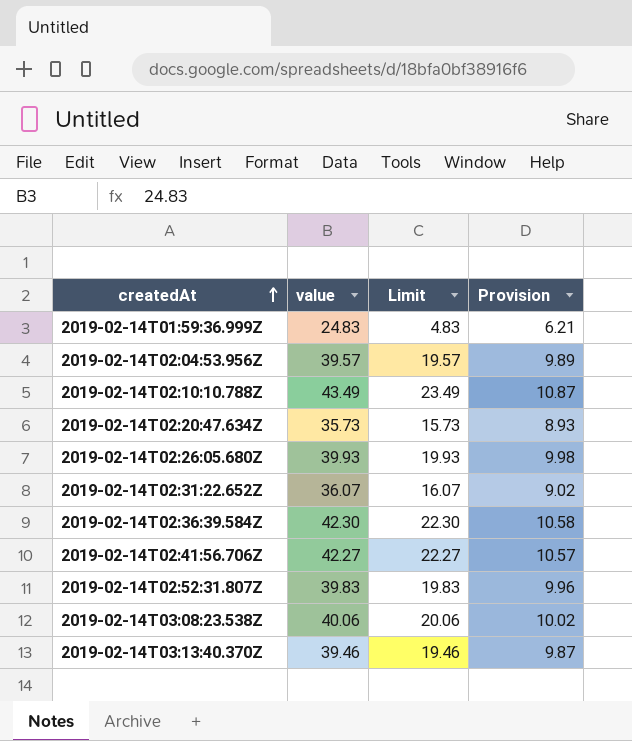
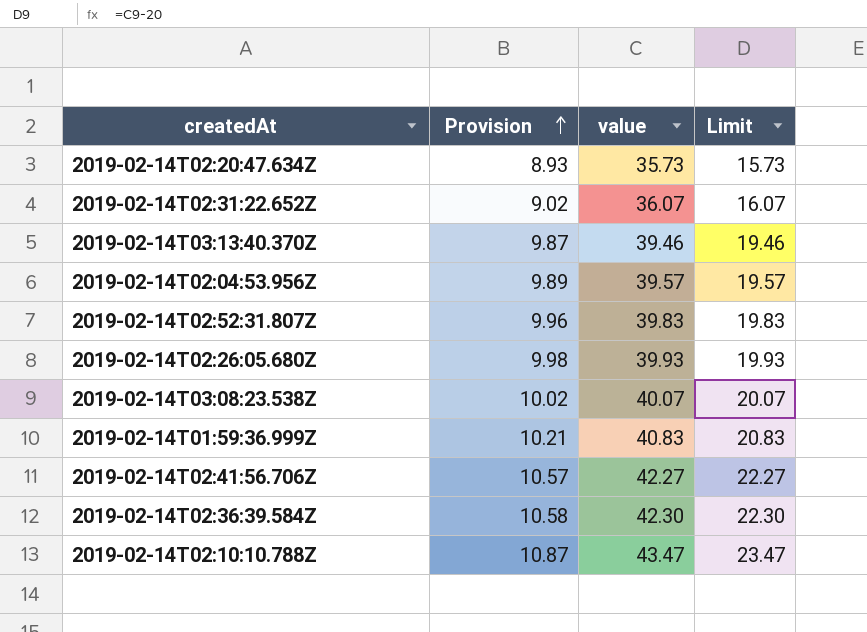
row order: createdAt ascending -> Provision ascending
column Provision | position: 4 -> 2
2019-02-14T03:08:23.538Z | value: 40.06 -> 40.07
2019-02-14T03:08:23.538Z | Limit: 20.06 -> 20.07
2019-02-14T01:59:36.999Z | Provision: 6.21 -> 10.21
2019-02-14T01:59:36.999Z | value: 24.83 -> 40.83
2019-02-14T01:59:36.999Z | Limit: 4.83 -> 20.83
2019-02-14T02:10:10.788Z | value: 43.49 -> 43.47
2019-02-14T02:10:10.788Z | Limit: 23.49 -> 23.47

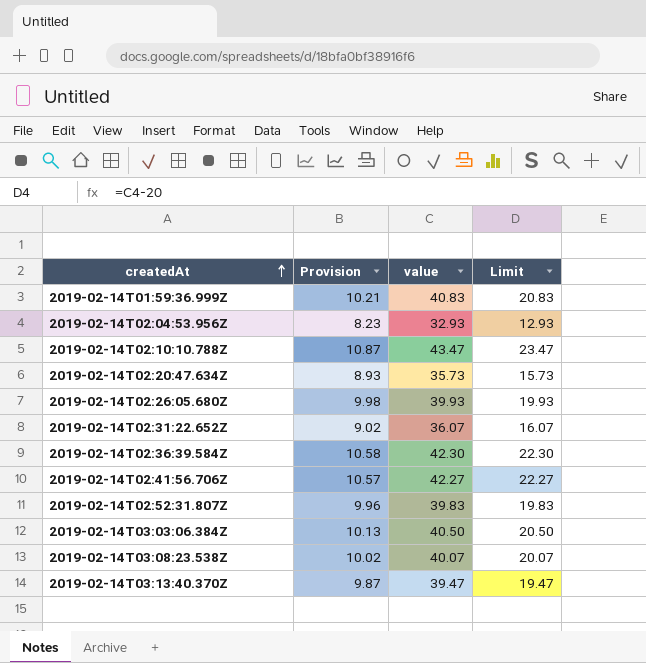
row order: Provision ascending -> createdAt ascending
2019-02-14T02:04:53.956Z | Provision: 9.89 -> 8.23
2019-02-14T02:04:53.956Z | value: 39.57 -> 32.93
2019-02-14T02:04:53.956Z | Limit: 19.57 -> 12.93
row 2019-02-14T03:03:06.384Z: none -> 10.13 | 40.50 | 20.50
2019-02-14T03:13:40.370Z | value: 39.46 -> 39.47
2019-02-14T03:13:40.370Z | Limit: 19.46 -> 19.47

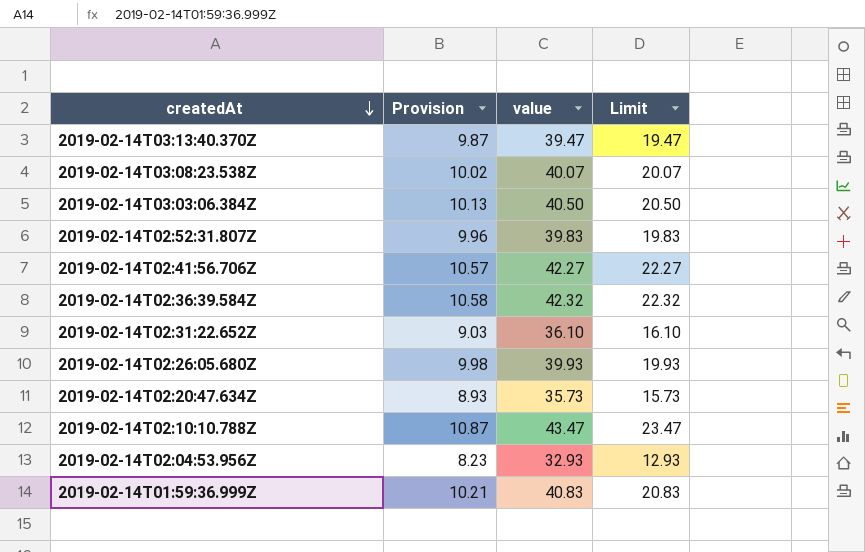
row order: createdAt ascending -> createdAt descending
2019-02-14T02:36:39.584Z | value: 42.30 -> 42.32
2019-02-14T02:36:39.584Z | Limit: 22.30 -> 22.32
2019-02-14T02:31:22.652Z | Provision: 9.02 -> 9.03
2019-02-14T02:31:22.652Z | value: 36.07 -> 36.10
2019-02-14T02:31:22.652Z | Limit: 16.07 -> 16.10

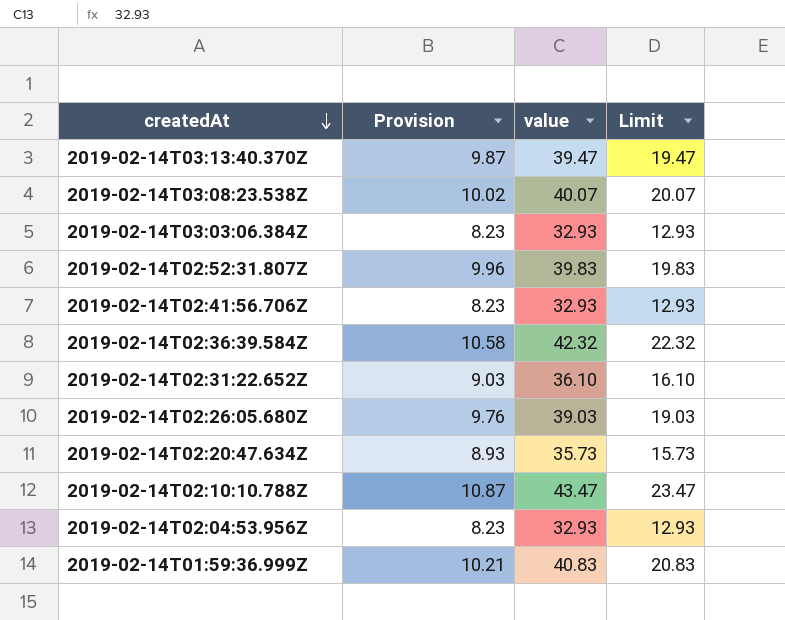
2019-02-14T03:03:06.384Z | Provision: 10.13 -> 8.23
2019-02-14T03:03:06.384Z | value: 40.50 -> 32.93
2019-02-14T03:03:06.384Z | Limit: 20.50 -> 12.93
2019-02-14T02:41:56.706Z | Provision: 10.57 -> 8.23
2019-02-14T02:41:56.706Z | value: 42.27 -> 32.93
2019-02-14T02:41:56.706Z | Limit: 22.27 -> 12.93
2019-02-14T02:26:05.680Z | Provision: 9.98 -> 9.76
2019-02-14T02:26:05.680Z | value: 39.93 -> 39.03
2019-02-14T02:26:05.680Z | Limit: 19.93 -> 19.03

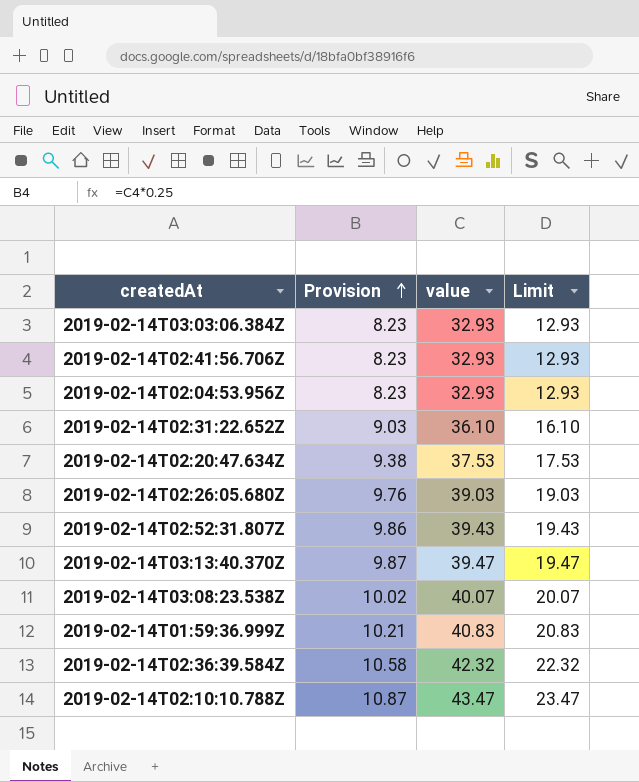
row order: createdAt descending -> Provision ascending
2019-02-14T02:20:47.634Z | Provision: 8.93 -> 9.38
2019-02-14T02:20:47.634Z | value: 35.73 -> 37.53
2019-02-14T02:20:47.634Z | Limit: 15.73 -> 17.53
2019-02-14T02:52:31.807Z | Provision: 9.96 -> 9.86
2019-02-14T02:52:31.807Z | value: 39.83 -> 39.43
2019-02-14T02:52:31.807Z | Limit: 19.83 -> 19.43

